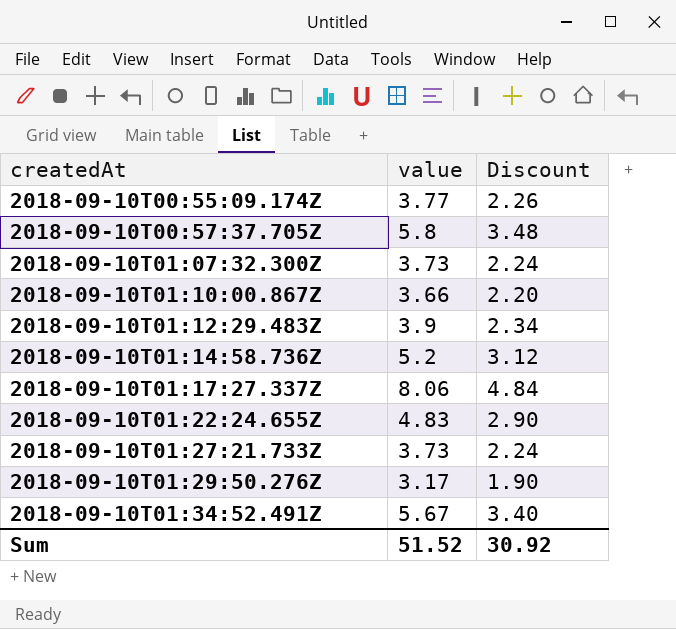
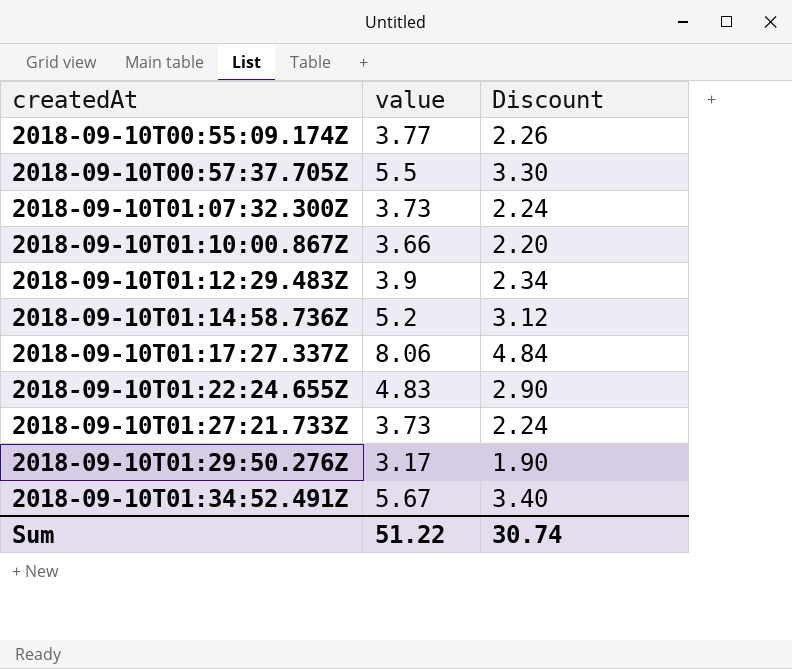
2018-09-10T00:57:37.705Z | value: 5.8 -> 5.5
2018-09-10T00:57:37.705Z | Discount: 3.48 -> 3.30
Sum | value: 51.52 -> 51.22
Sum | Discount: 30.92 -> 30.74

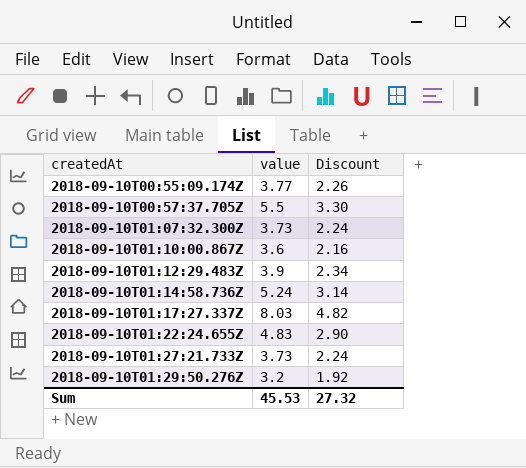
row 2018-09-10T01:34:52.491Z: 5.67 | 3.40 -> none
2018-09-10T01:10:00.867Z | value: 3.66 -> 3.6
2018-09-10T01:10:00.867Z | Discount: 2.20 -> 2.16
2018-09-10T01:14:58.736Z | value: 5.2 -> 5.24
2018-09-10T01:14:58.736Z | Discount: 3.12 -> 3.14
2018-09-10T01:17:27.337Z | value: 8.06 -> 8.03
2018-09-10T01:17:27.337Z | Discount: 4.84 -> 4.82
2018-09-10T01:29:50.276Z | value: 3.17 -> 3.2
2018-09-10T01:29:50.276Z | Discount: 1.90 -> 1.92
Sum | value: 51.22 -> 45.53
Sum | Discount: 30.74 -> 27.32

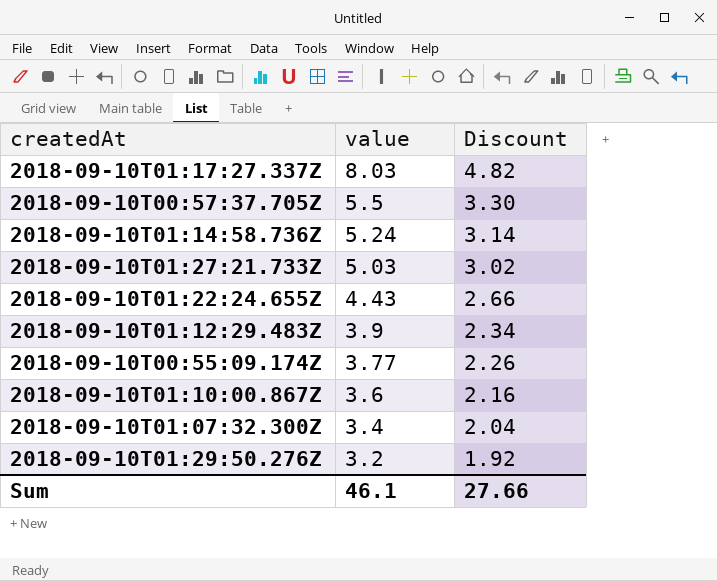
row order: createdAt ascending -> value descending
2018-09-10T01:27:21.733Z | value: 3.73 -> 5.03
2018-09-10T01:27:21.733Z | Discount: 2.24 -> 3.02
2018-09-10T01:22:24.655Z | value: 4.83 -> 4.43
2018-09-10T01:22:24.655Z | Discount: 2.90 -> 2.66
2018-09-10T01:07:32.300Z | value: 3.73 -> 3.4
2018-09-10T01:07:32.300Z | Discount: 2.24 -> 2.04
Sum | value: 45.53 -> 46.1
Sum | Discount: 27.32 -> 27.66

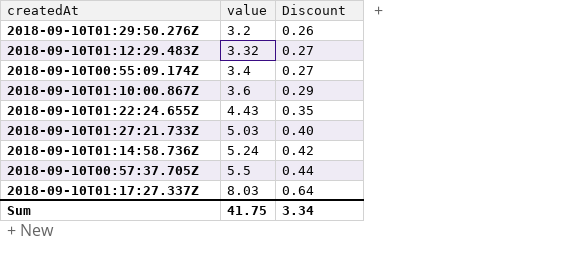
row order: value descending -> value ascending
column Discount | formula: [value] * 0.6 -> [value] * 0.08
row 2018-09-10T01:07:32.300Z: 3.4 | 2.04 -> none
2018-09-10T01:12:29.483Z | value: 3.9 -> 3.32
2018-09-10T00:55:09.174Z | value: 3.77 -> 3.4
Sum | value: 46.1 -> 41.75
Sum | Discount: 27.66 -> 3.34

